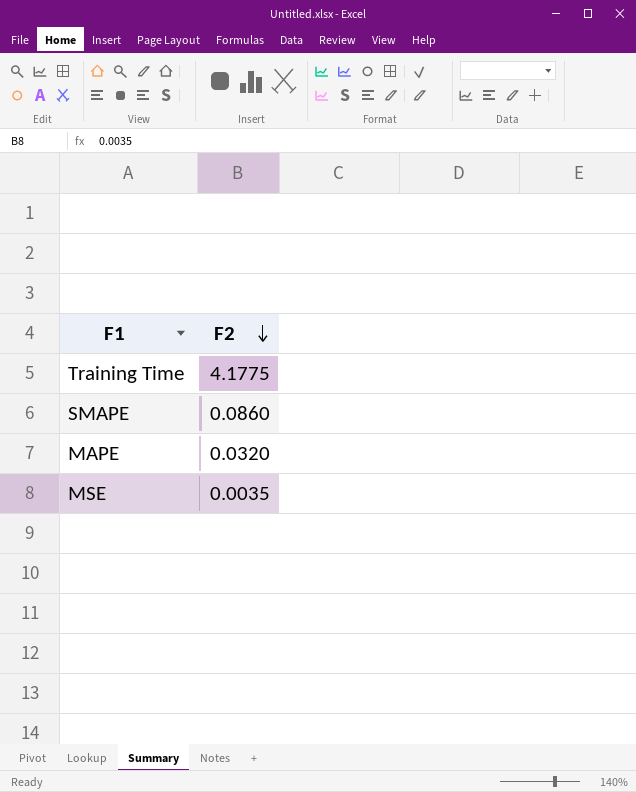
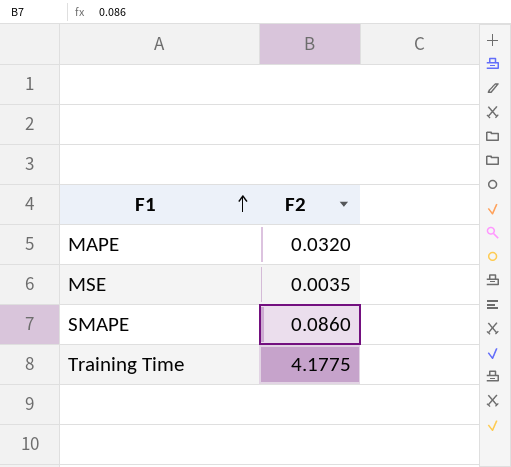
row order: F2 descending -> F1 ascending

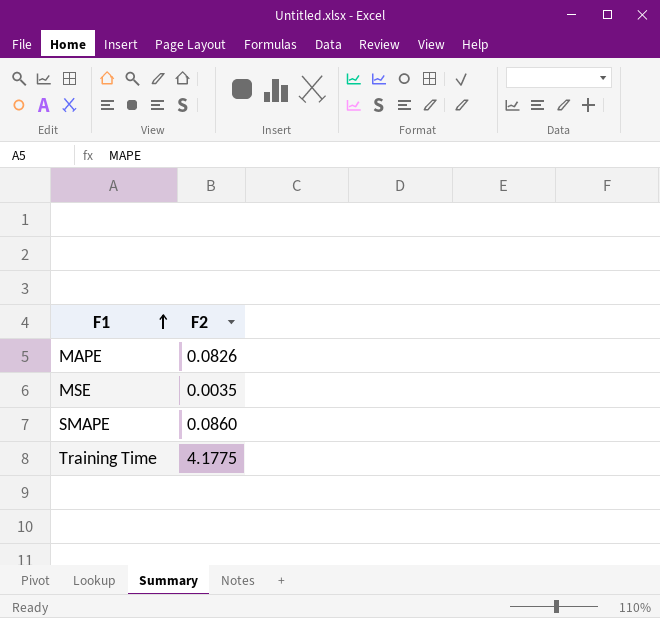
MAPE | F2: 0.0320 -> 0.0826

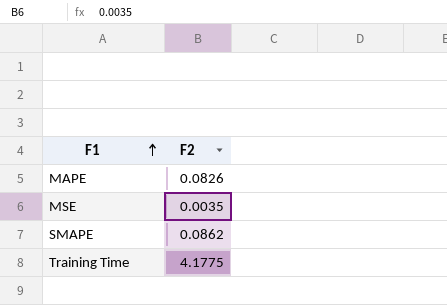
SMAPE | F2: 0.0860 -> 0.0862

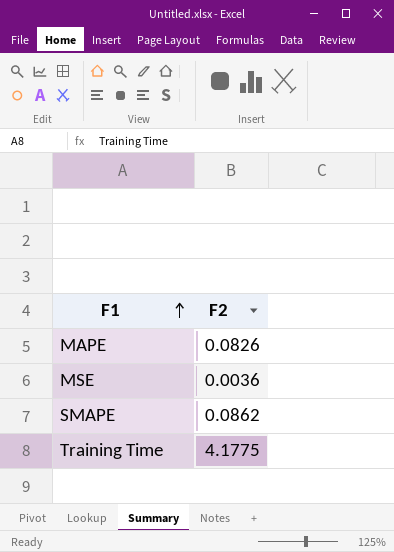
MSE | F2: 0.0035 -> 0.0036

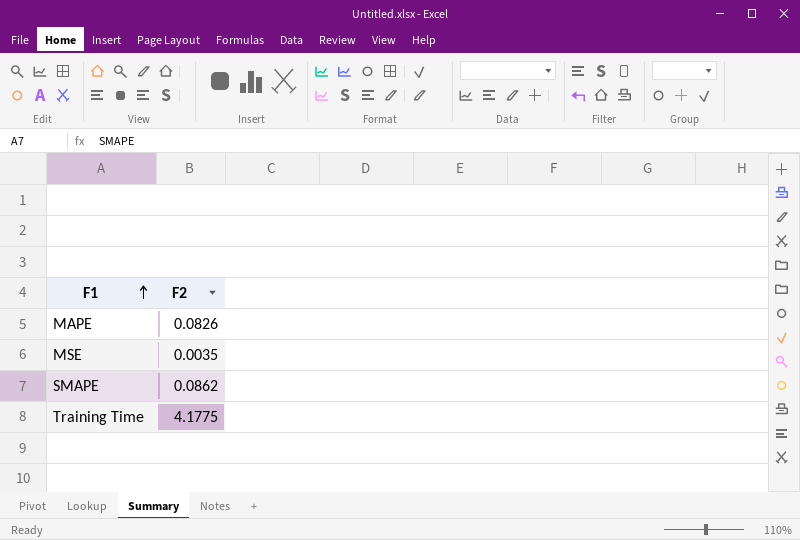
MSE | F2: 0.0036 -> 0.0035

